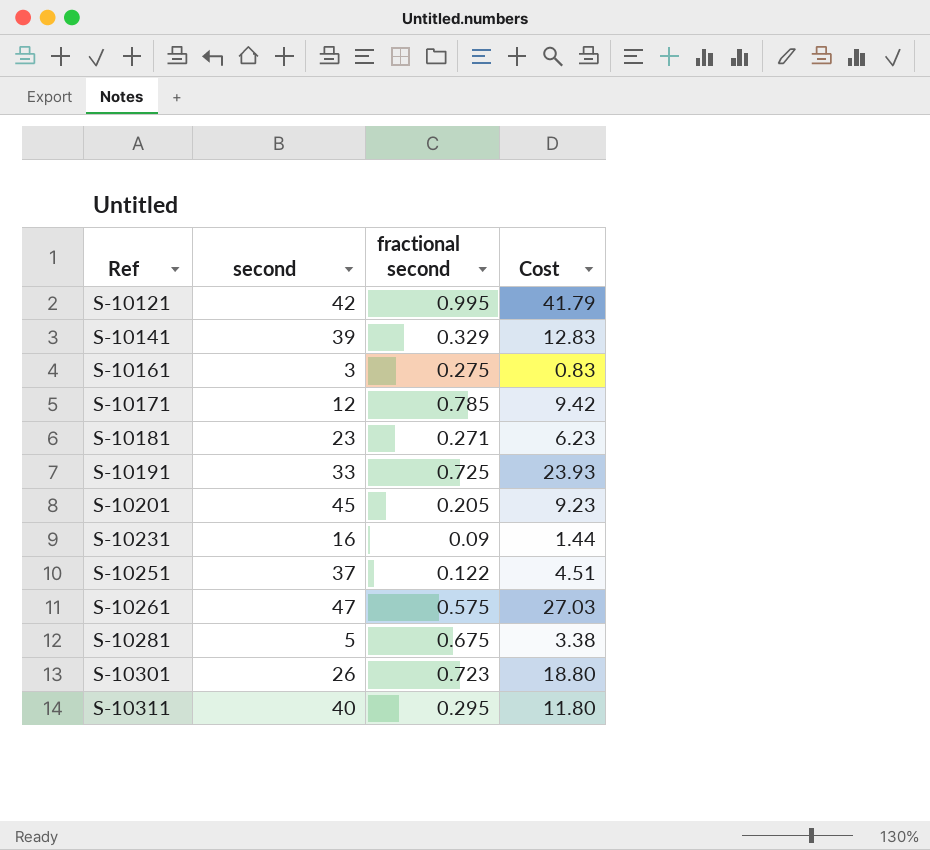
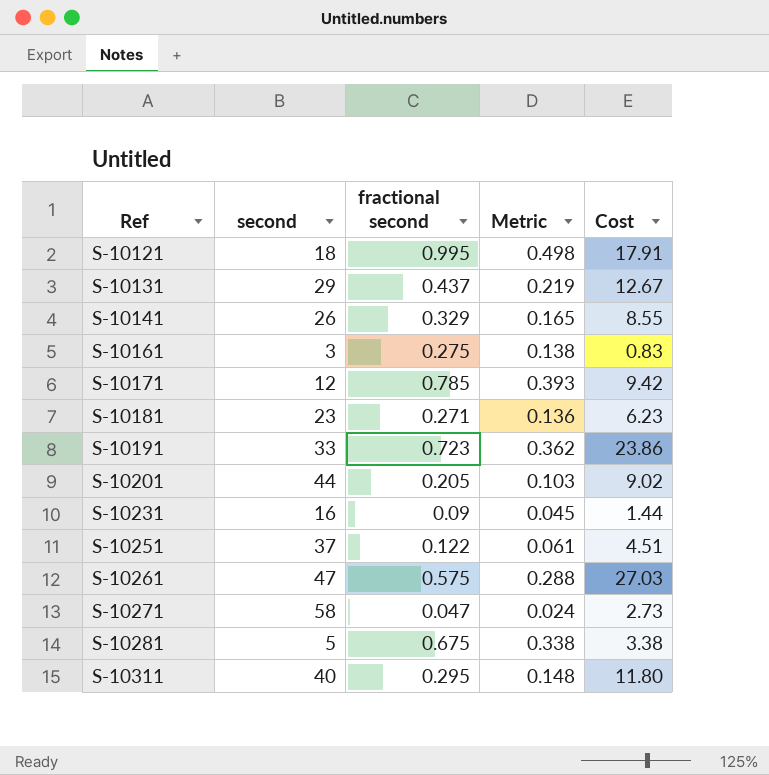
column Metric | formula: none -> [fractional second] * 0.5
row S-10301: 26 | 0.723 | 18.80 -> none
S-10121 | second: 42 -> 18
S-10121 | Cost: 41.79 -> 17.91
row S-10131: none -> 29 | 0.437 | 0.219 | 12.67
S-10141 | second: 39 -> 26
S-10141 | Cost: 12.83 -> 8.55
S-10191 | fractional second: 0.725 -> 0.723
S-10191 | Cost: 23.93 -> 23.86
S-10201 | second: 45 -> 44
S-10201 | Cost: 9.23 -> 9.02
row S-10271: none -> 58 | 0.047 | 0.024 | 2.73

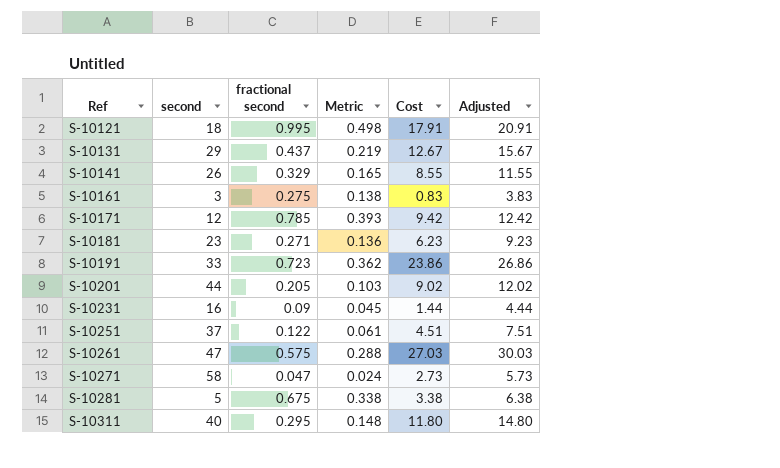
column Adjusted | formula: none -> [Cost] + 3

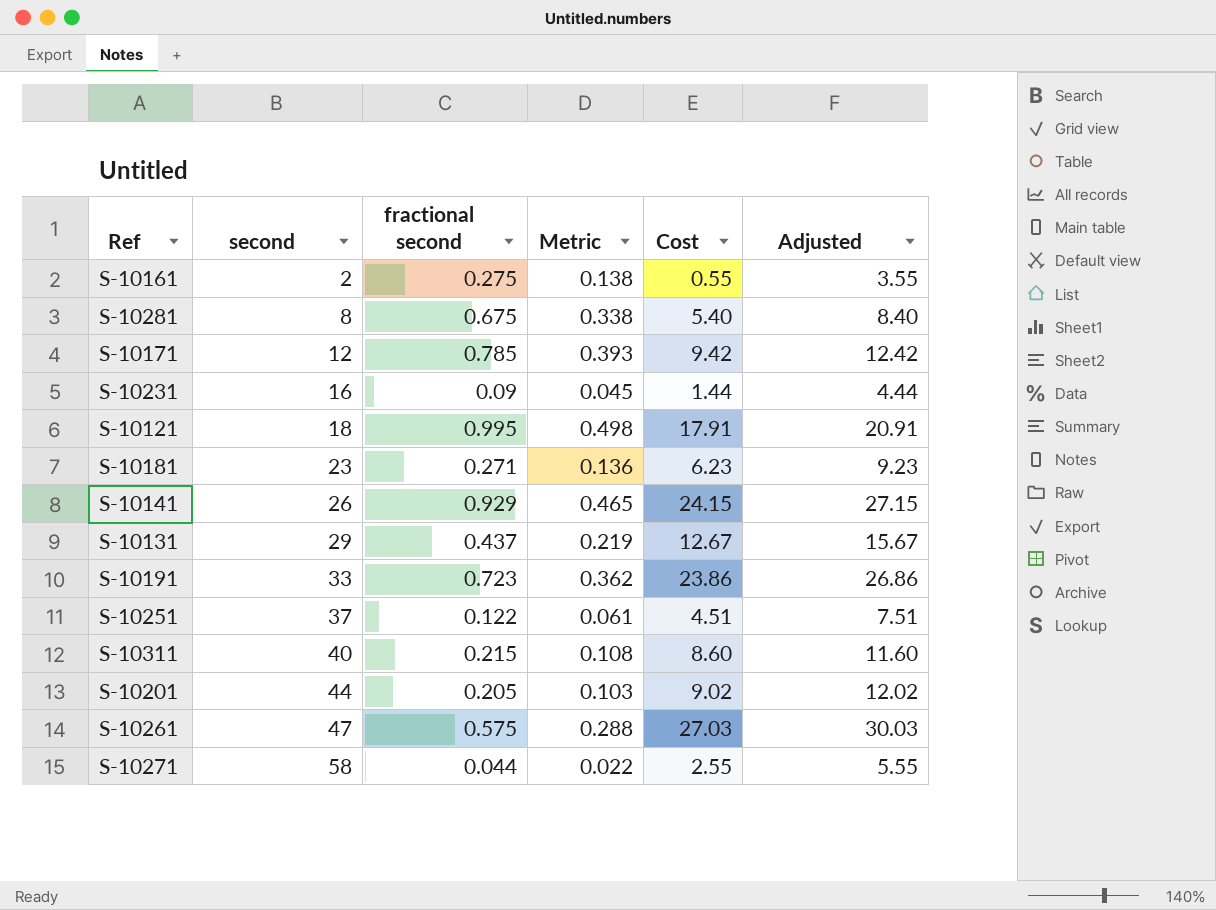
row order: Ref ascending -> second ascending
S-10161 | second: 3 -> 2
S-10161 | Cost: 0.83 -> 0.55
S-10161 | Adjusted: 3.83 -> 3.55
S-10281 | second: 5 -> 8
S-10281 | Cost: 3.38 -> 5.40
S-10281 | Adjusted: 6.38 -> 8.40
S-10141 | fractional second: 0.329 -> 0.929
S-10141 | Metric: 0.165 -> 0.465
S-10141 | Cost: 8.55 -> 24.15
S-10141 | Adjusted: 11.55 -> 27.15
S-10311 | fractional second: 0.295 -> 0.215
S-10311 | Metric: 0.148 -> 0.108
S-10311 | Cost: 11.80 -> 8.60
S-10311 | Adjusted: 14.80 -> 11.60
S-10271 | fractional second: 0.047 -> 0.044
S-10271 | Metric: 0.024 -> 0.022
S-10271 | Cost: 2.73 -> 2.55
S-10271 | Adjusted: 5.73 -> 5.55

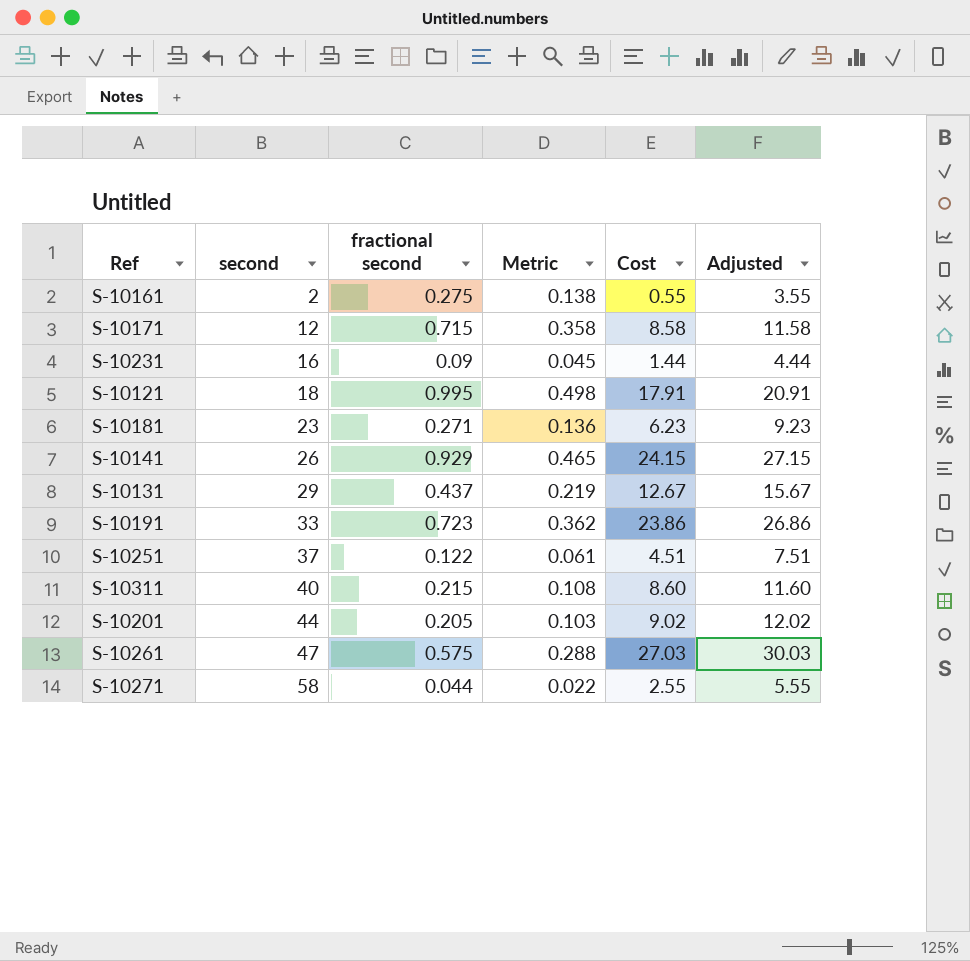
row S-10281: 8 | 0.675 | 0.338 | 5.40 | 8.40 -> none
S-10171 | fractional second: 0.785 -> 0.715
S-10171 | Metric: 0.393 -> 0.358
S-10171 | Cost: 9.42 -> 8.58
S-10171 | Adjusted: 12.42 -> 11.58

